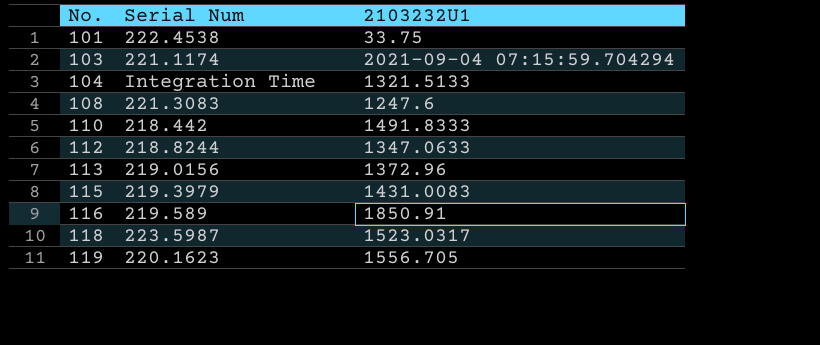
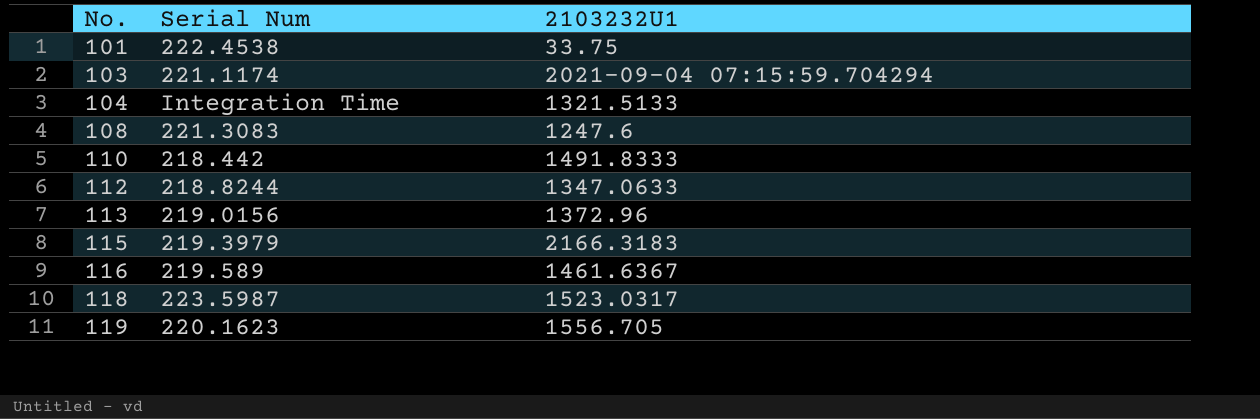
115 | 2103232U1: 1431.0083 -> 2166.3183
116 | 2103232U1: 1850.91 -> 1461.6367

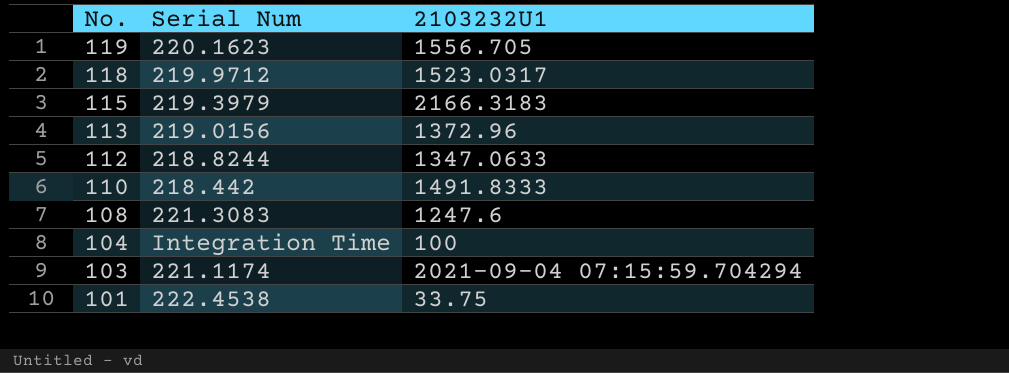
row order: No. ascending -> No. descending
row 116: 219.589 | 1461.6367 -> none
118 | Serial Num: 223.5987 -> 219.9712
104 | 2103232U1: 1321.5133 -> 100

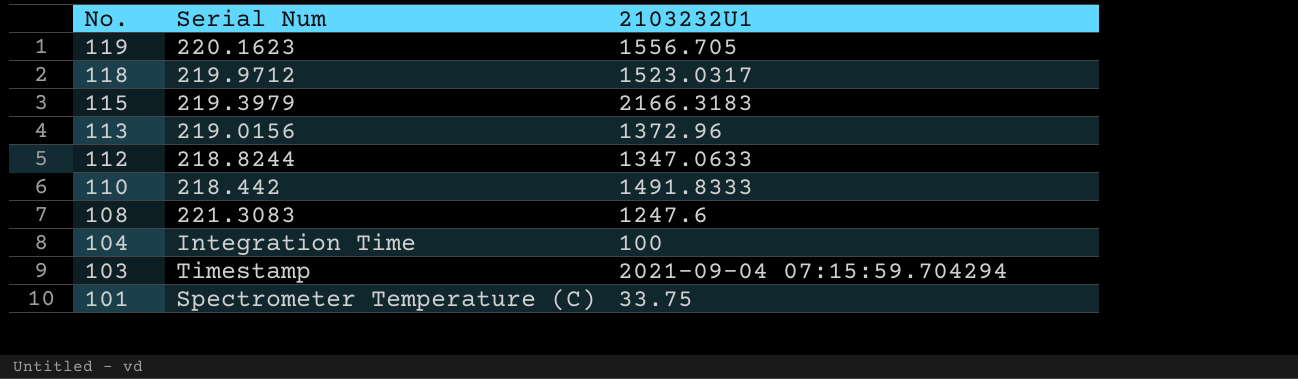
103 | Serial Num: 221.1174 -> Timestamp
101 | Serial Num: 222.4538 -> Spectrometer Temperature (C)

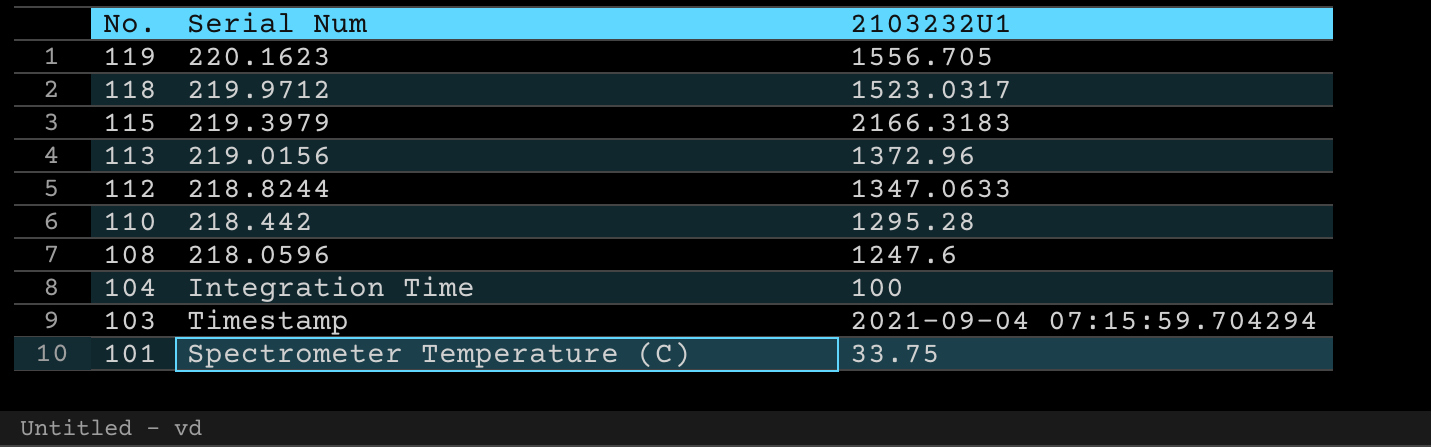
110 | 2103232U1: 1491.8333 -> 1295.28
108 | Serial Num: 221.3083 -> 218.0596

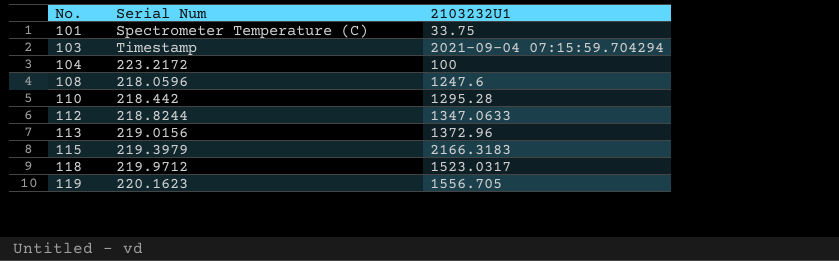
row order: No. descending -> No. ascending
104 | Serial Num: Integration Time -> 223.2172

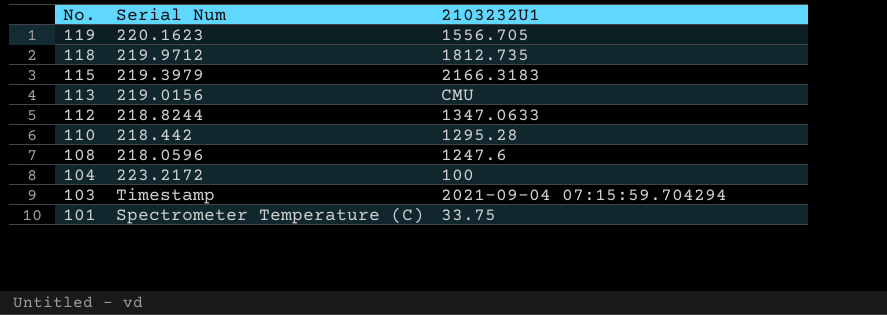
row order: No. ascending -> No. descending
118 | 2103232U1: 1523.0317 -> 1812.735
113 | 2103232U1: 1372.96 -> CMU

